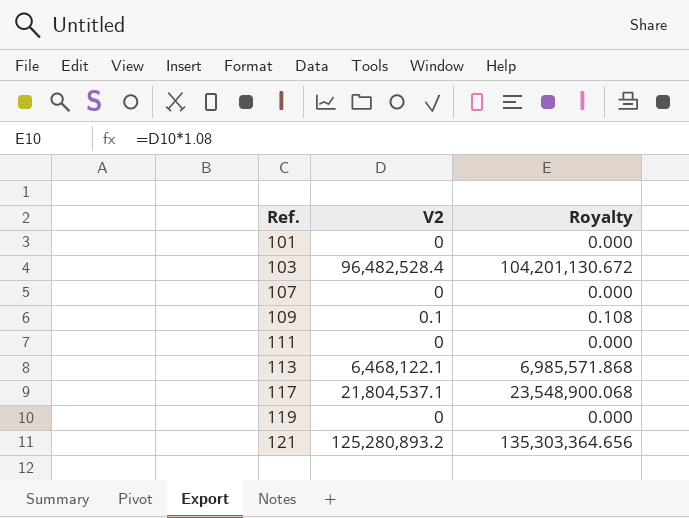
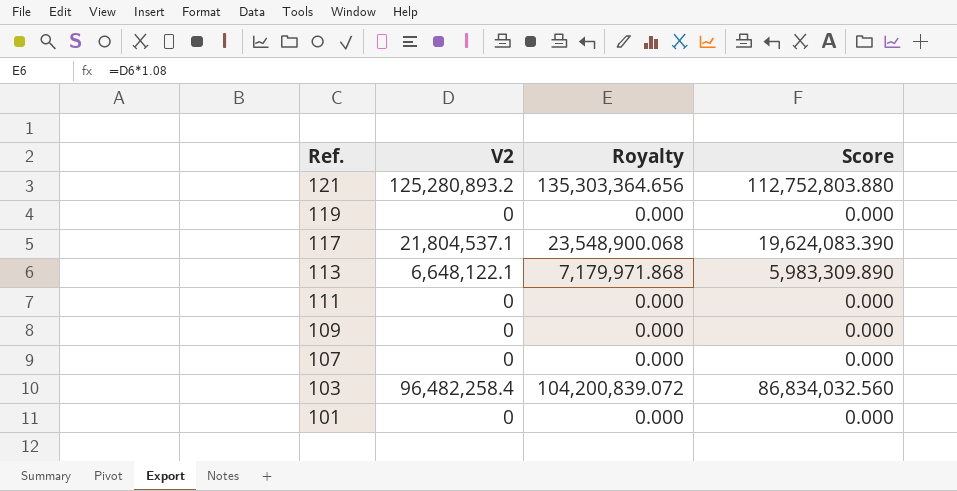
row order: Ref. ascending -> Ref. descending
column Score | formula: none -> [V2] * 0.9
113 | V2: 6,468,122.1 -> 6,648,122.1
113 | Royalty: 6,985,571.868 -> 7,179,971.868
109 | V2: 0.1 -> 0
109 | Royalty: 0.108 -> 0.000
103 | V2: 96,482,528.4 -> 96,482,258.4
103 | Royalty: 104,201,130.672 -> 104,200,839.072

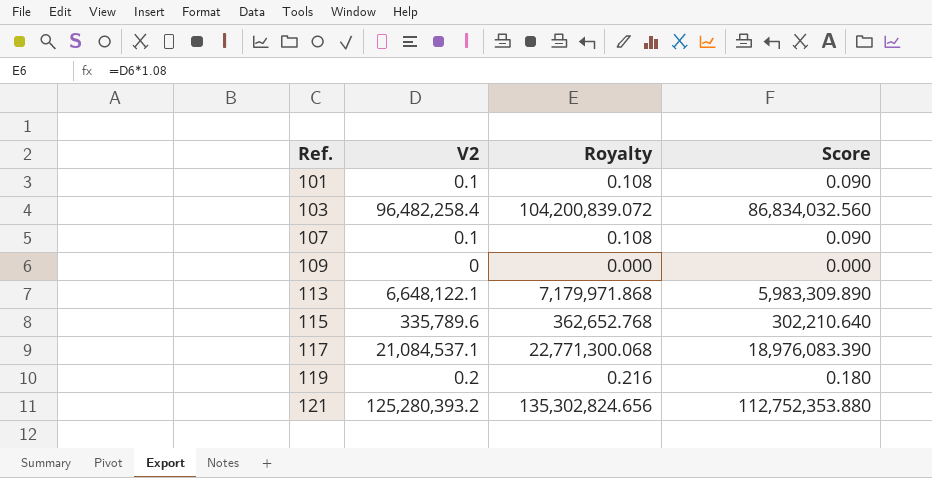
row order: Ref. descending -> Ref. ascending
row 111: 0 | 0.000 | 0.000 -> none
101 | V2: 0 -> 0.1
101 | Royalty: 0.000 -> 0.108
101 | Score: 0.000 -> 0.090
107 | V2: 0 -> 0.1
107 | Royalty: 0.000 -> 0.108
107 | Score: 0.000 -> 0.090
row 115: none -> 335,789.6 | 362,652.768 | 302,210.640
117 | V2: 21,804,537.1 -> 21,084,537.1
117 | Royalty: 23,548,900.068 -> 22,771,300.068
117 | Score: 19,624,083.390 -> 18,976,083.390
119 | V2: 0 -> 0.2
119 | Royalty: 0.000 -> 0.216
119 | Score: 0.000 -> 0.180
121 | V2: 125,280,893.2 -> 125,280,393.2
121 | Royalty: 135,303,364.656 -> 135,302,824.656
121 | Score: 112,752,803.880 -> 112,752,353.880

